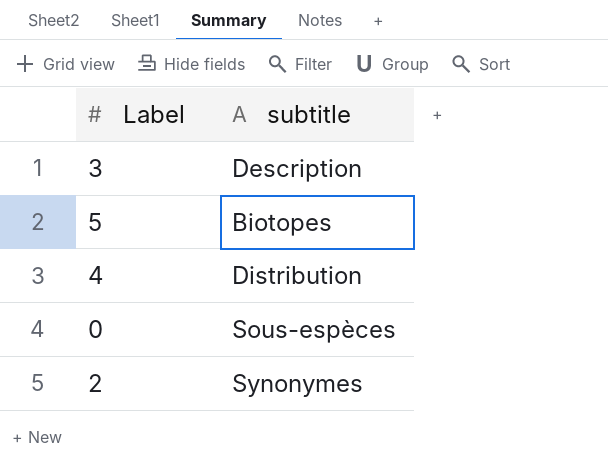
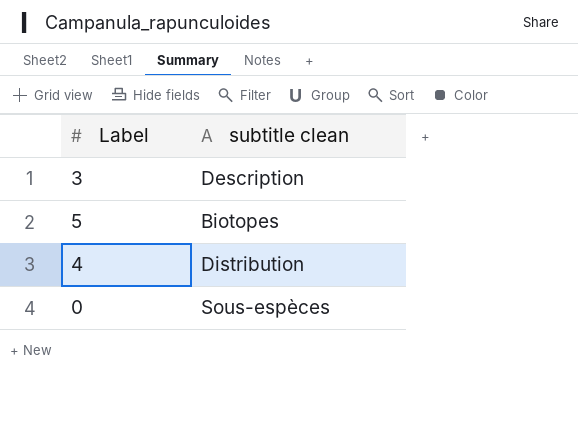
column name: subtitle -> subtitle clean
row 2: Synonymes -> none

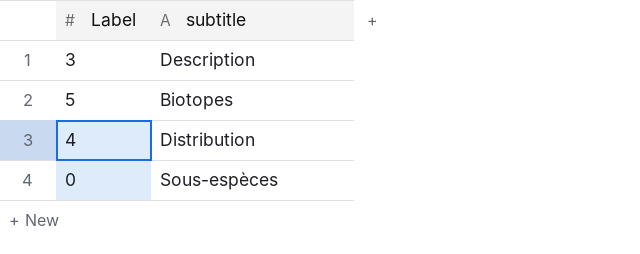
column name: subtitle clean -> subtitle

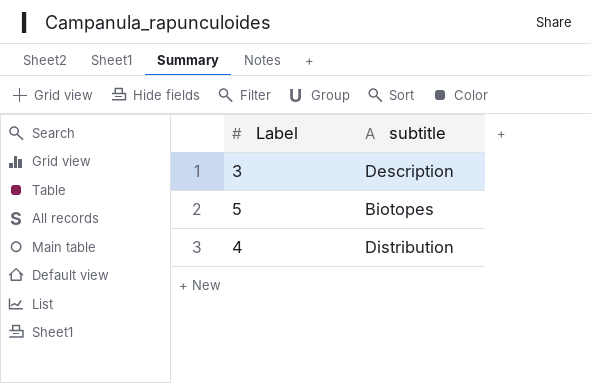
row 0: Sous-espèces -> none

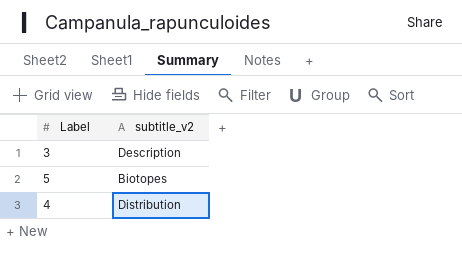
column name: subtitle -> subtitle_v2

